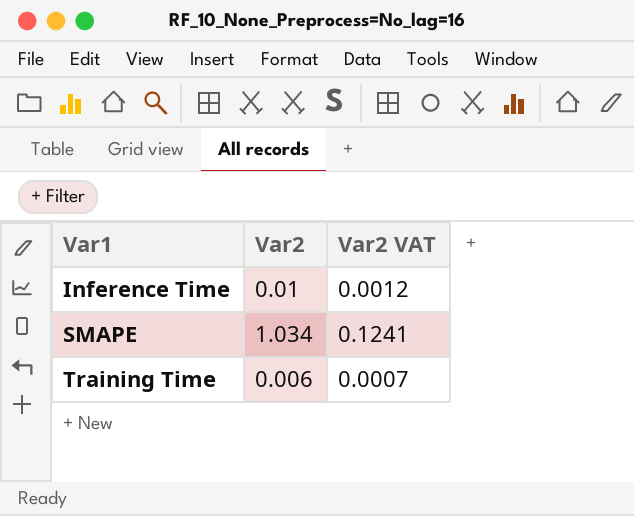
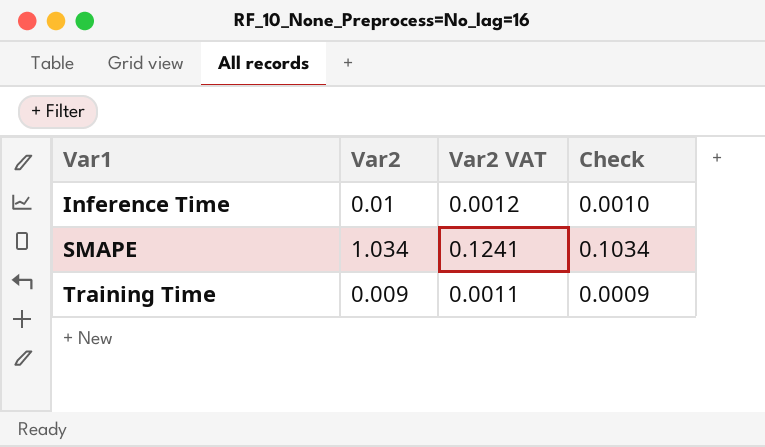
column Check | formula: none -> [Var2] * 0.1
Training Time | Var2: 0.006 -> 0.009
Training Time | Var2 VAT: 0.0007 -> 0.0011

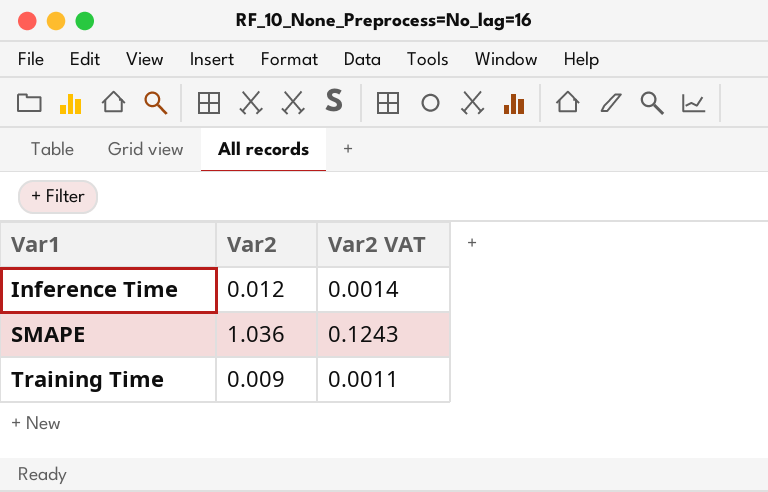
column Check | formula: [Var2] * 0.1 -> none
Inference Time | Var2: 0.01 -> 0.012
Inference Time | Var2 VAT: 0.0012 -> 0.0014
SMAPE | Var2: 1.034 -> 1.036
SMAPE | Var2 VAT: 0.1241 -> 0.1243

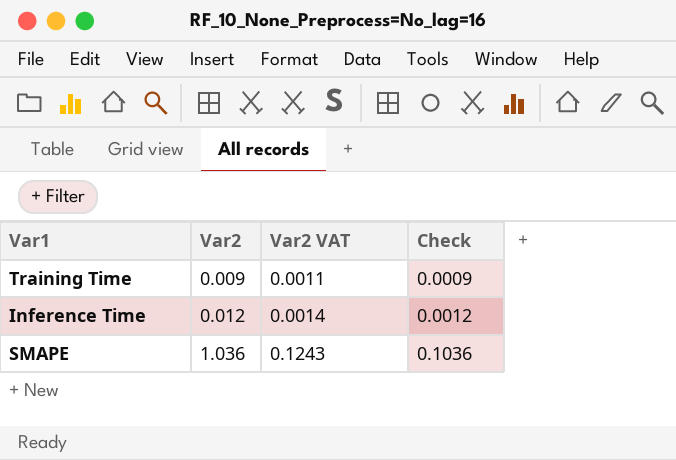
row order: Var1 ascending -> Var2 ascending
column Check | formula: none -> [Var2] * 0.1

